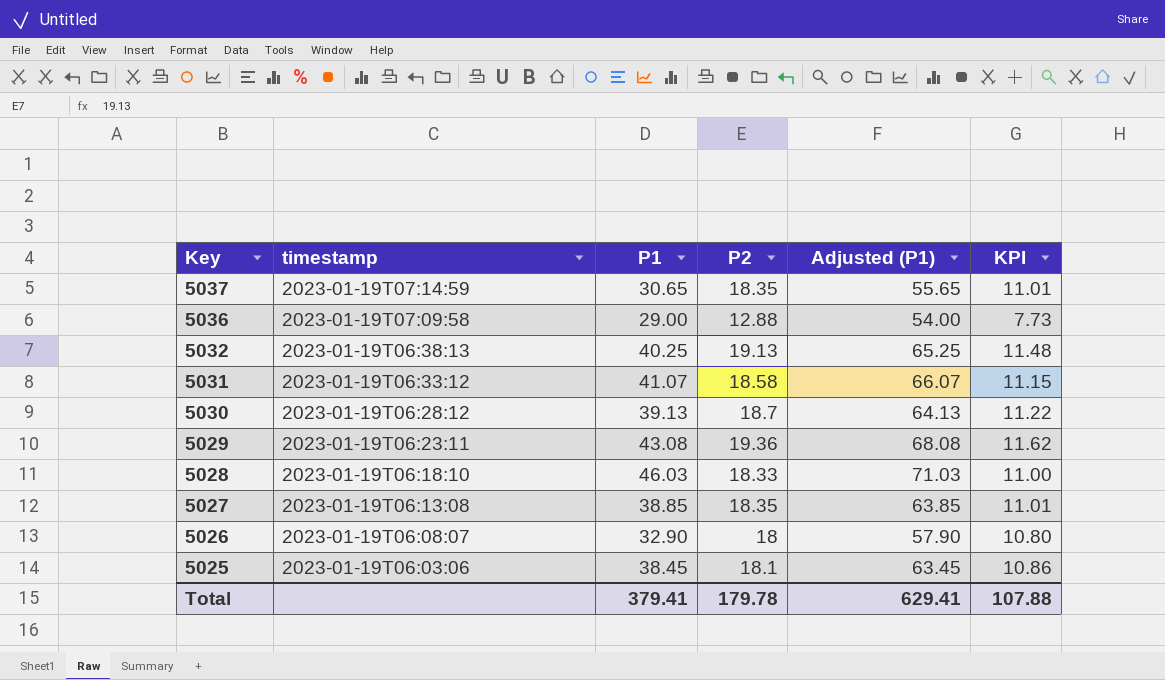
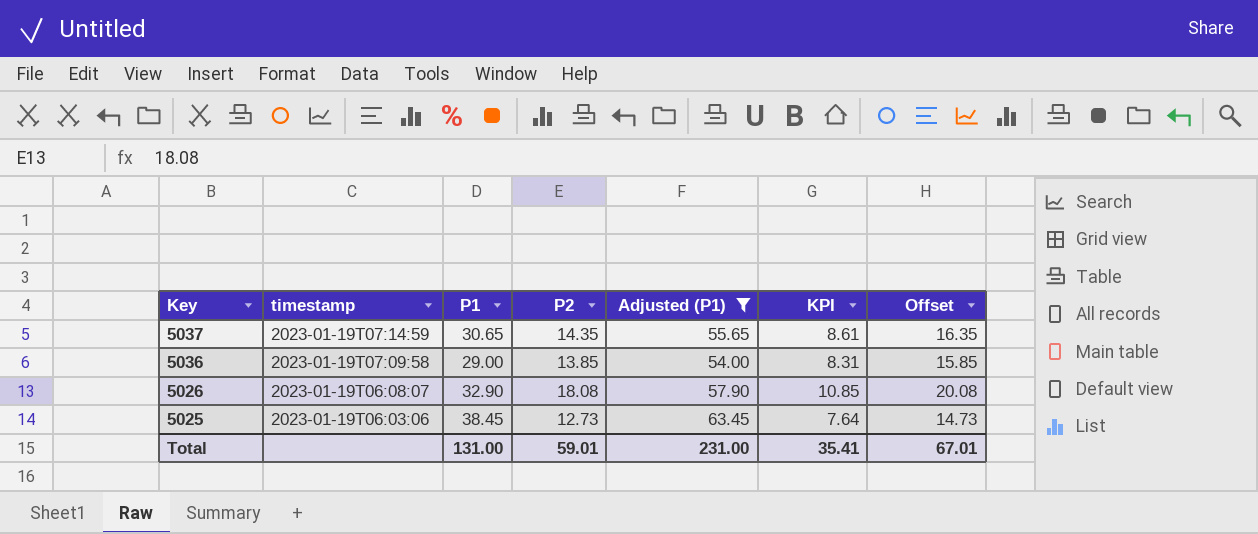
filter: none -> Adjusted (P1) <= 63.45
column Offset | formula: none -> [P2] + 2
5037 | P2: 18.35 -> 14.35
5037 | KPI: 11.01 -> 8.61
5036 | P2: 12.88 -> 13.85
5036 | KPI: 7.73 -> 8.31
5026 | P2: 18 -> 18.08
5026 | KPI: 10.80 -> 10.85
5025 | P2: 18.1 -> 12.73
5025 | KPI: 10.86 -> 7.64
Total | P1: 379.41 -> 131.00
Total | P2: 179.78 -> 59.01
Total | Adjusted (P1): 629.41 -> 231.00
Total | KPI: 107.88 -> 35.41

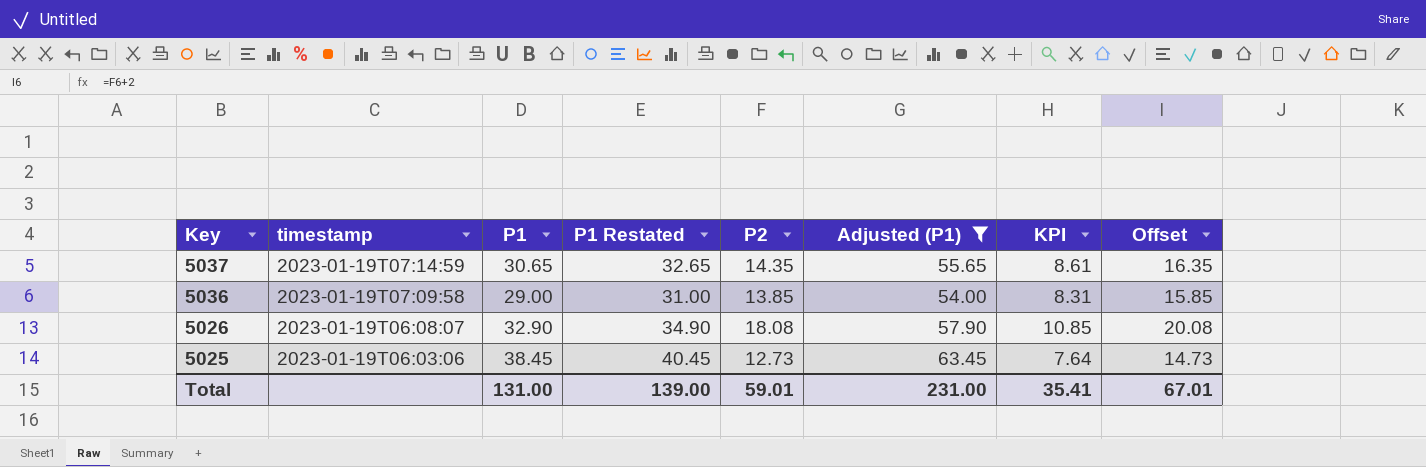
column P1 Restated | formula: none -> [P1] + 2

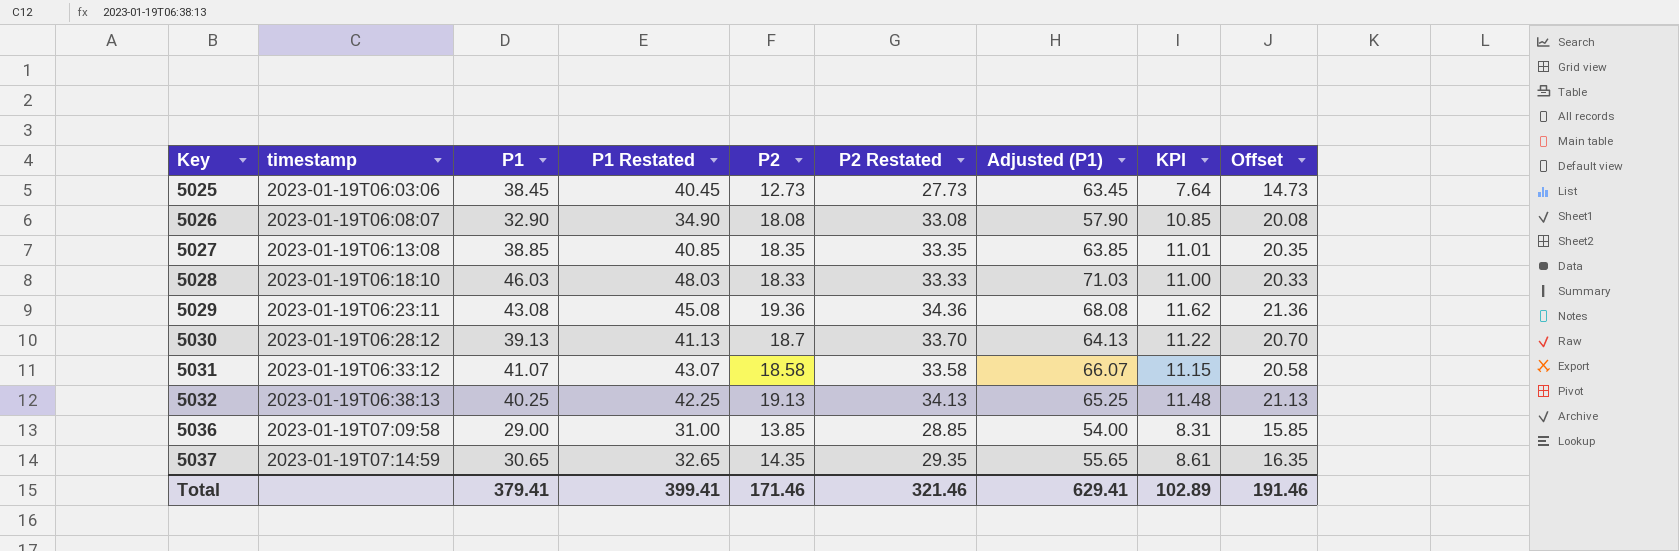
filter: Adjusted (P1) <= 63.45 -> none
row order: Key descending -> Key ascending
column P2 Restated | formula: none -> [P2] + 15
Total | P1: 131.00 -> 379.41
Total | P1 Restated: 139.00 -> 399.41
Total | P2: 59.01 -> 171.46
Total | Adjusted (P1): 231.00 -> 629.41
Total | KPI: 35.41 -> 102.89
Total | Offset: 67.01 -> 191.46

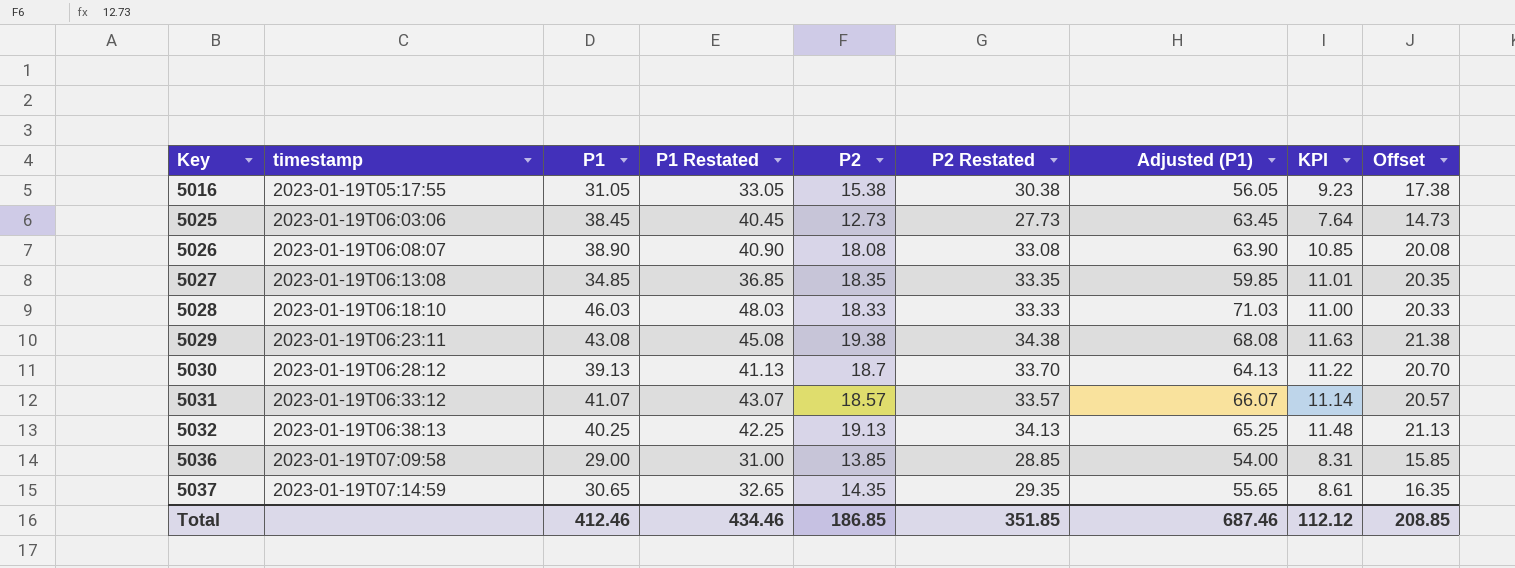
row 5016: none -> 2023-01-19T05:17:55 | 31.05 | 33.05 | 15.38 | 30.38 | 56.05 | 9.23 | 17.38
5026 | P1: 32.90 -> 38.90
5026 | P1 Restated: 34.90 -> 40.90
5026 | Adjusted (P1): 57.90 -> 63.90
5027 | P1: 38.85 -> 34.85
5027 | P1 Restated: 40.85 -> 36.85
5027 | Adjusted (P1): 63.85 -> 59.85
5029 | P2: 19.36 -> 19.38
5029 | P2 Restated: 34.36 -> 34.38
5029 | KPI: 11.62 -> 11.63
5029 | Offset: 21.36 -> 21.38
5031 | P2: 18.58 -> 18.57
5031 | P2 Restated: 33.58 -> 33.57
5031 | KPI: 11.15 -> 11.14
5031 | Offset: 20.58 -> 20.57
Total | P1: 379.41 -> 412.46
Total | P1 Restated: 399.41 -> 434.46
Total | P2: 171.46 -> 186.85
Total | P2 Restated: 321.46 -> 351.85
Total | Adjusted (P1): 629.41 -> 687.46
Total | KPI: 102.89 -> 112.12
Total | Offset: 191.46 -> 208.85

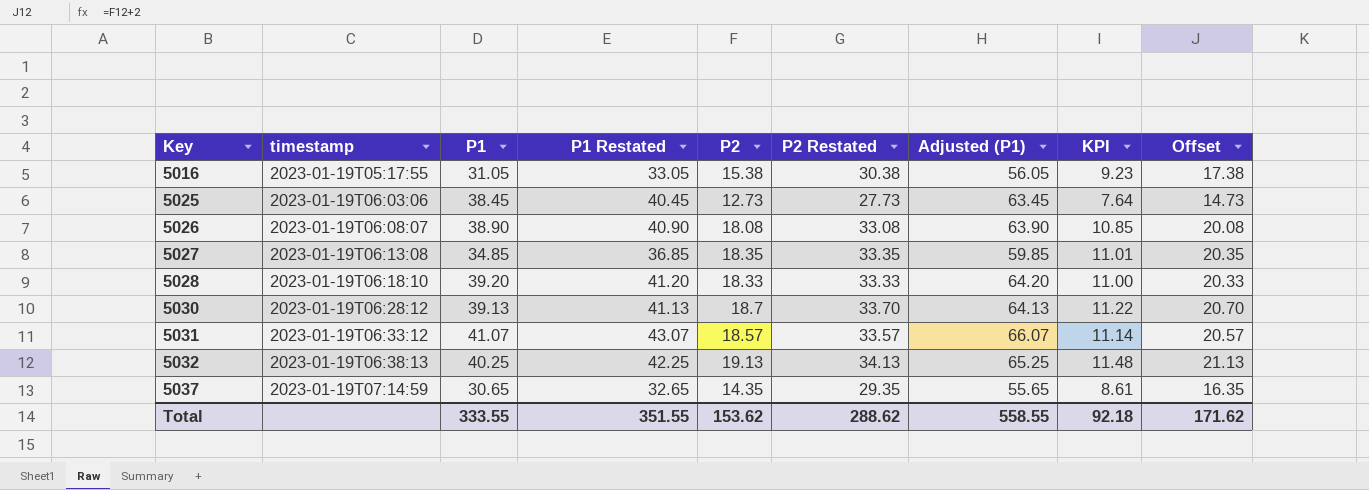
row 5029: 2023-01-19T06:23:11 | 43.08 | 45.08 | 19.38 | 34.38 | 68.08 | 11.63 | 21.38 -> none
row 5036: 2023-01-19T07:09:58 | 29.00 | 31.00 | 13.85 | 28.85 | 54.00 | 8.31 | 15.85 -> none
5028 | P1: 46.03 -> 39.20
5028 | P1 Restated: 48.03 -> 41.20
5028 | Adjusted (P1): 71.03 -> 64.20
Total | P1: 412.46 -> 333.55
Total | P1 Restated: 434.46 -> 351.55
Total | P2: 186.85 -> 153.62
Total | P2 Restated: 351.85 -> 288.62
Total | Adjusted (P1): 687.46 -> 558.55
Total | KPI: 112.12 -> 92.18
Total | Offset: 208.85 -> 171.62

